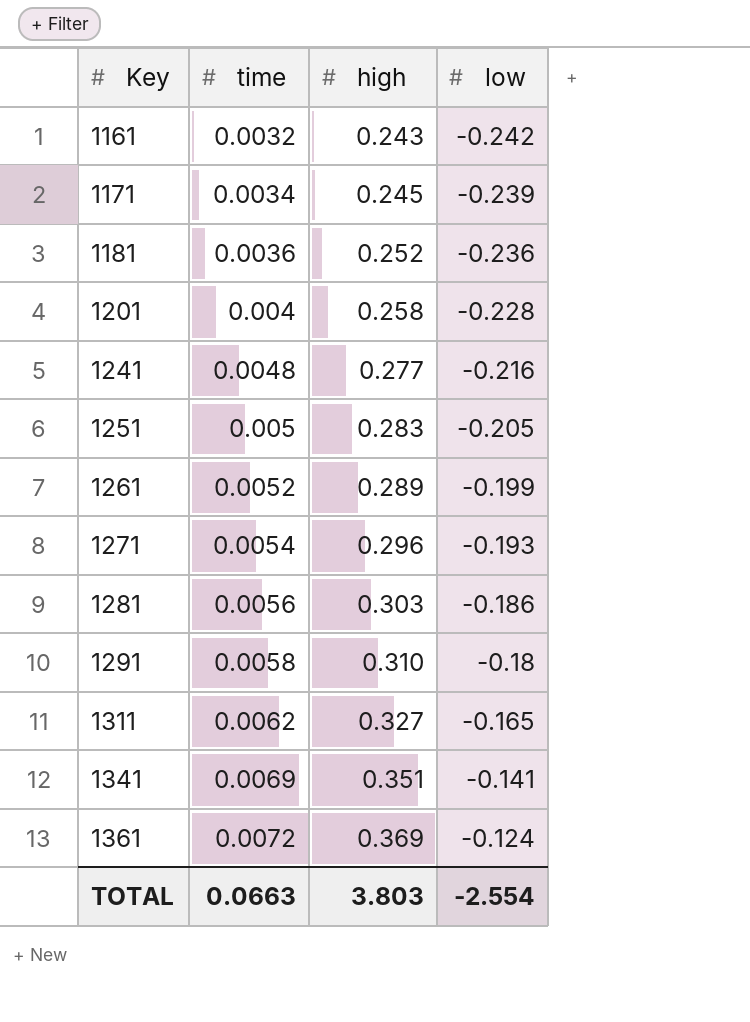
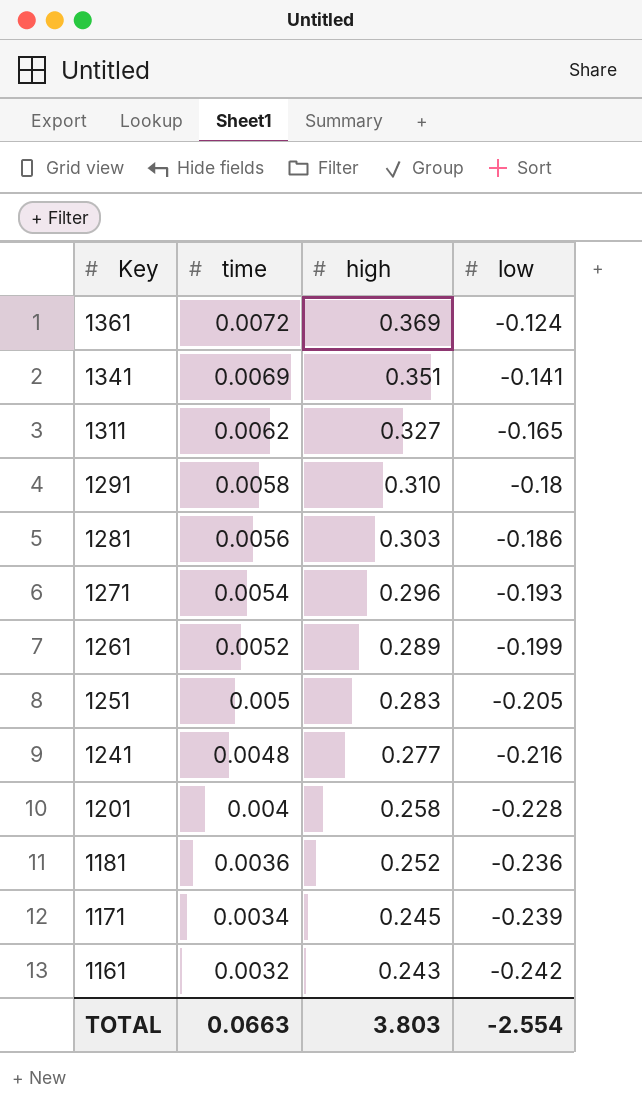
row order: Key ascending -> Key descending

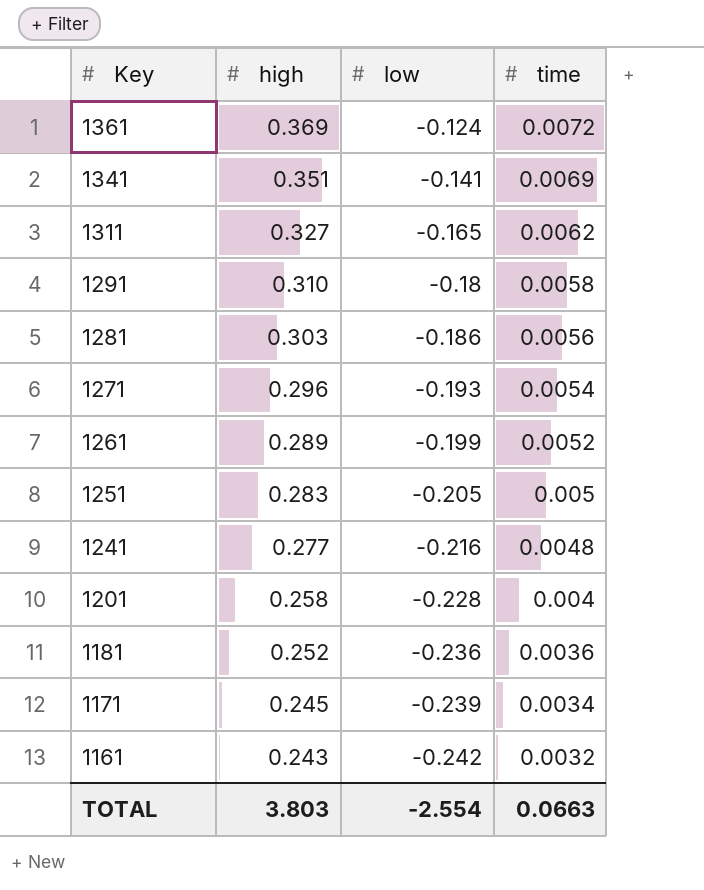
column time | position: 2 -> 4

